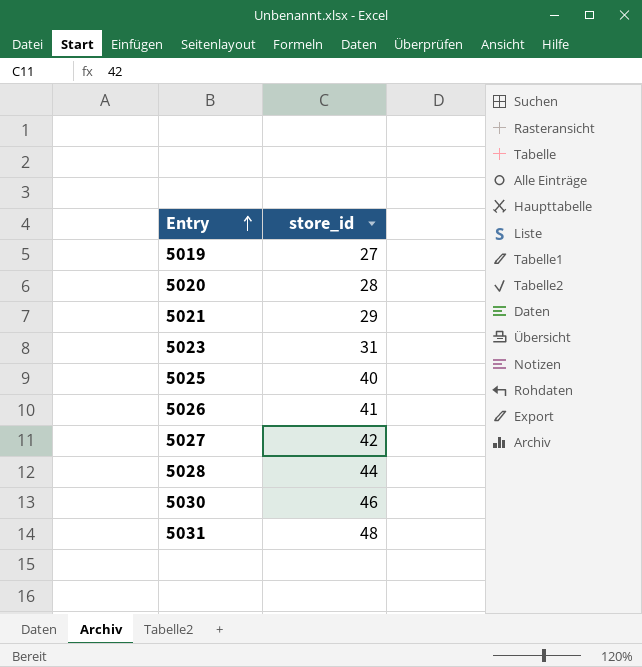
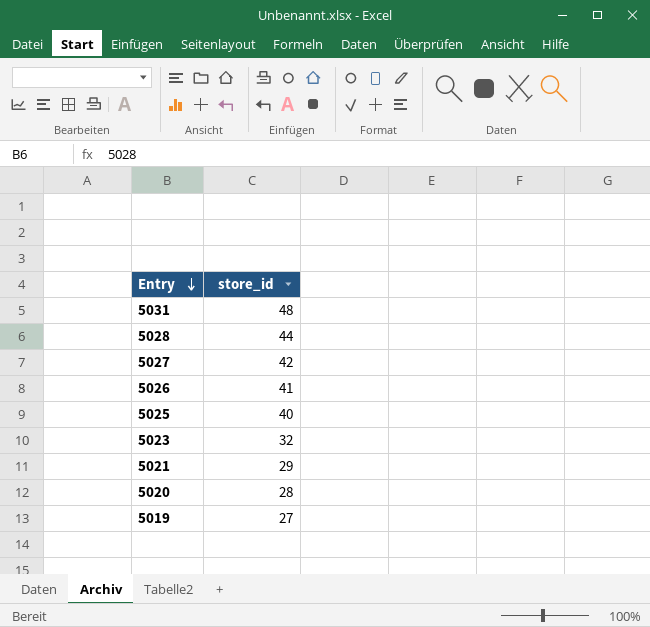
row order: Entry ascending -> Entry descending
row 5030: 46 -> none
5023 | store_id: 31 -> 32

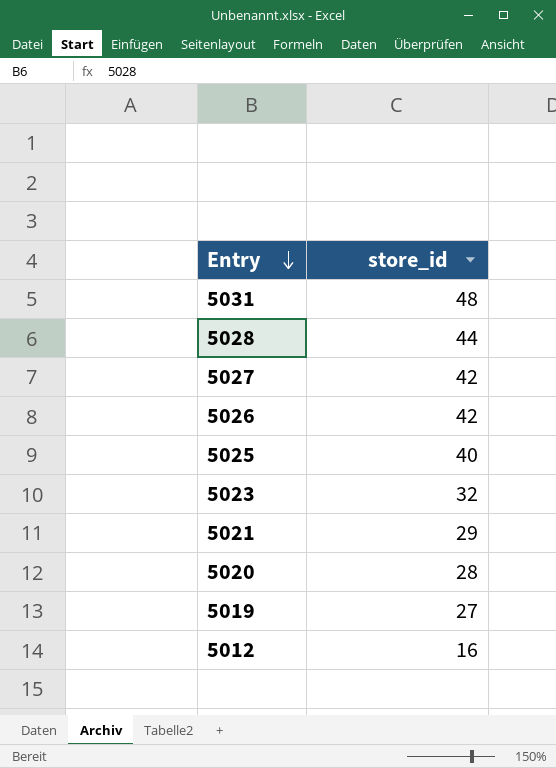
5026 | store_id: 41 -> 42
row 5012: none -> 16

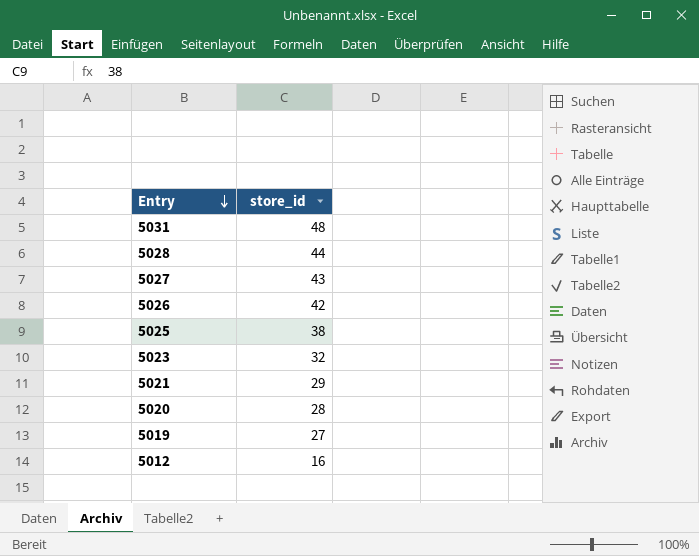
5027 | store_id: 42 -> 43
5025 | store_id: 40 -> 38

